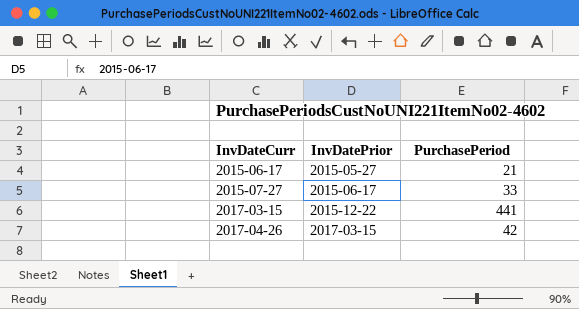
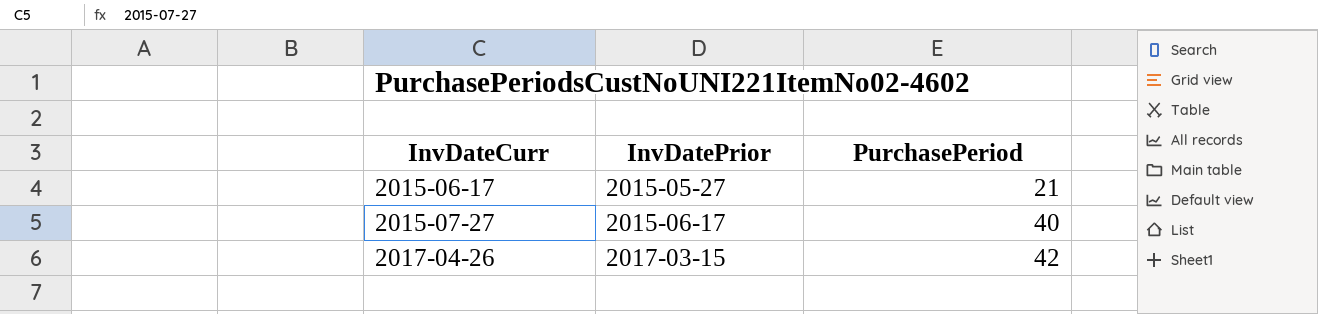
row 2017-03-15: 2015-12-22 | 441 -> none
2015-07-27 | PurchasePeriod: 33 -> 40

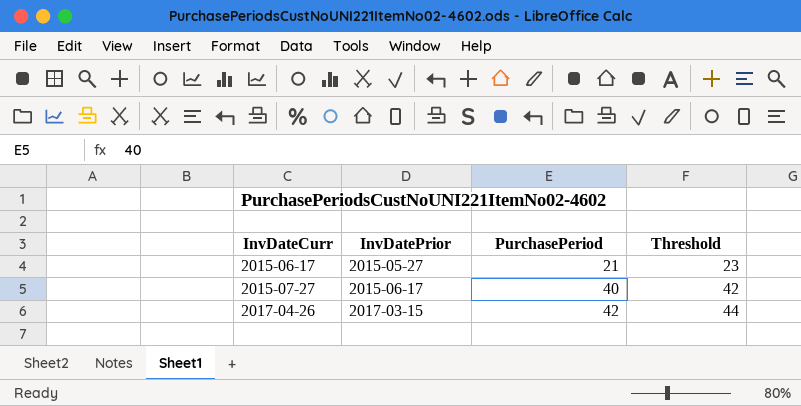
column Threshold | formula: none -> [PurchasePeriod] + 2

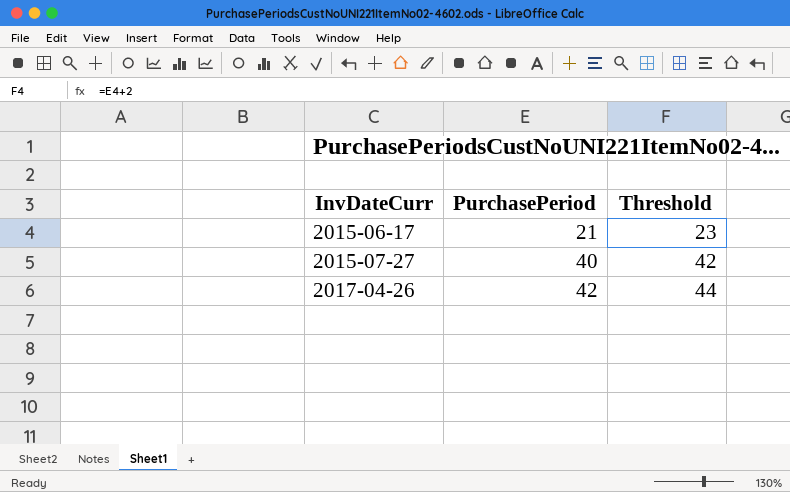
column InvDatePrior | position: 2 -> none

